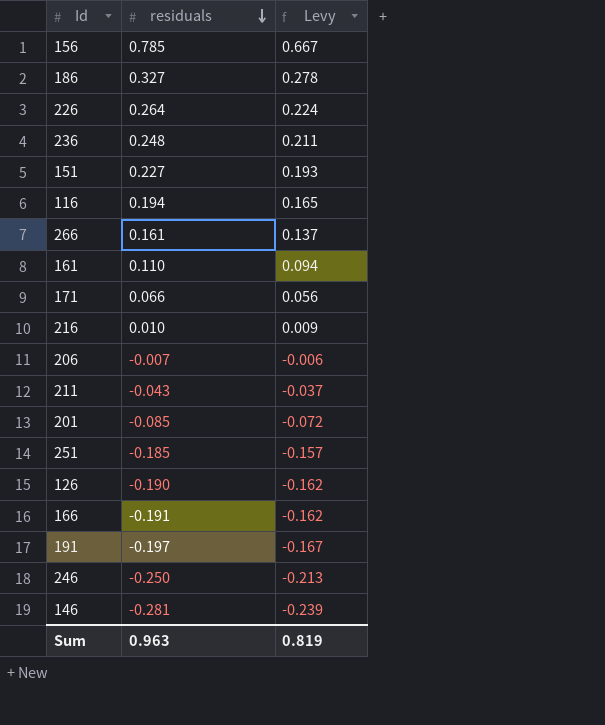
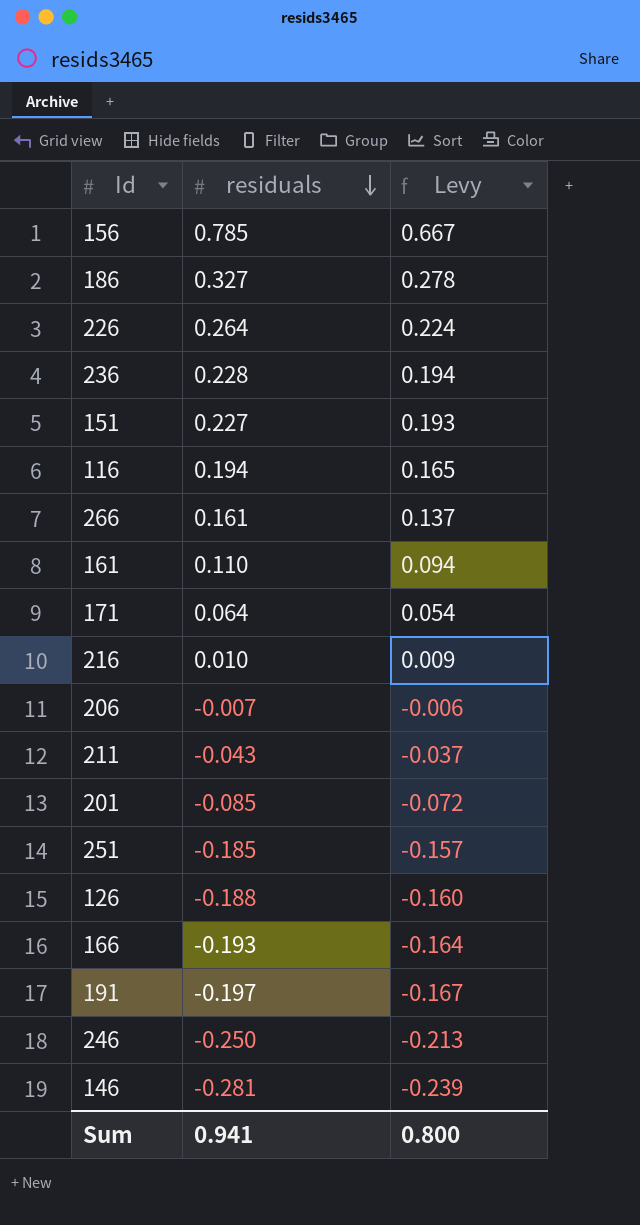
236 | residuals: 0.248 -> 0.228
236 | Levy: 0.211 -> 0.194
171 | residuals: 0.066 -> 0.064
171 | Levy: 0.056 -> 0.054
126 | residuals: -0.190 -> -0.188
126 | Levy: -0.162 -> -0.160
166 | residuals: -0.191 -> -0.193
166 | Levy: -0.162 -> -0.164
Sum | residuals: 0.963 -> 0.941
Sum | Levy: 0.819 -> 0.800

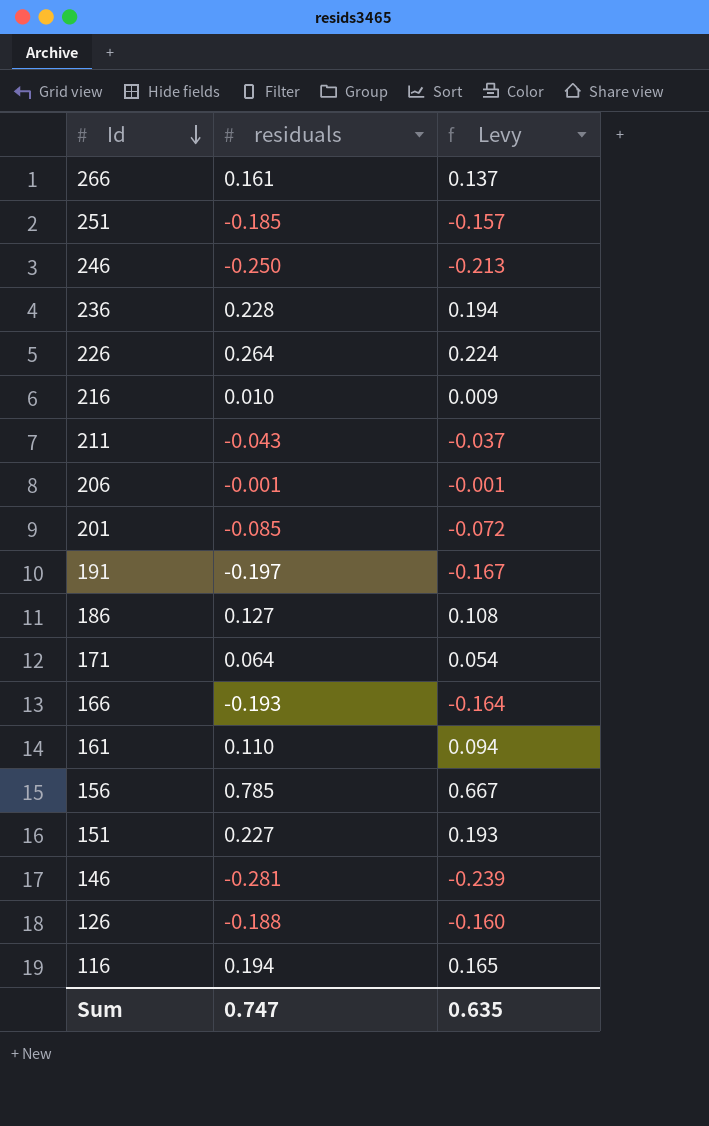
row order: residuals descending -> Id descending
206 | residuals: -0.007 -> -0.001
206 | Levy: -0.006 -> -0.001
186 | residuals: 0.327 -> 0.127
186 | Levy: 0.278 -> 0.108
Sum | residuals: 0.941 -> 0.747
Sum | Levy: 0.800 -> 0.635

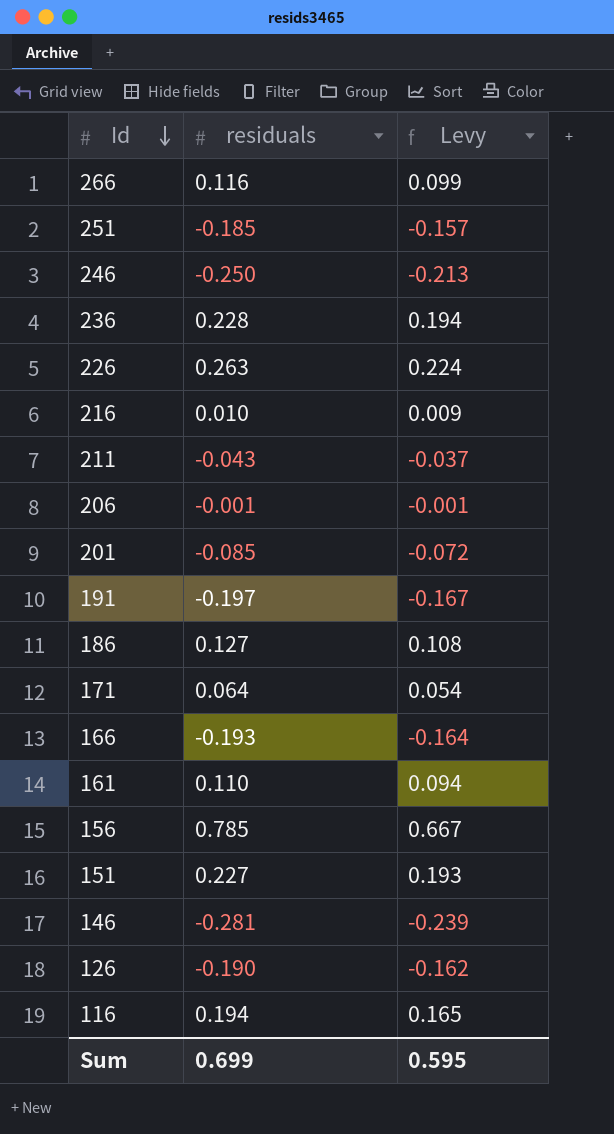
266 | residuals: 0.161 -> 0.116
266 | Levy: 0.137 -> 0.099
226 | residuals: 0.264 -> 0.263
126 | residuals: -0.188 -> -0.190
126 | Levy: -0.160 -> -0.162
Sum | residuals: 0.747 -> 0.699
Sum | Levy: 0.635 -> 0.595

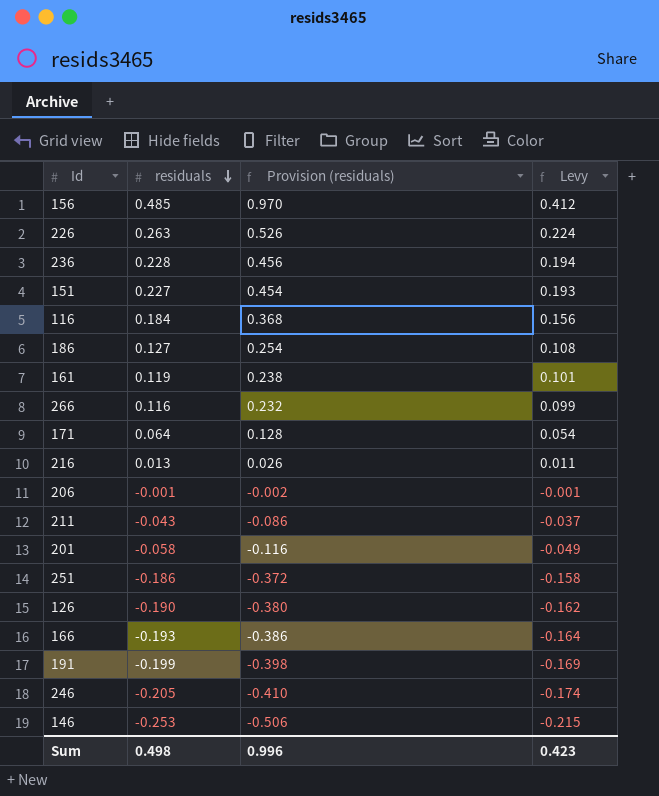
row order: Id descending -> residuals descending
column Provision (residuals) | formula: none -> [residuals] * 2
156 | residuals: 0.785 -> 0.485
156 | Levy: 0.667 -> 0.412
116 | residuals: 0.194 -> 0.184
116 | Levy: 0.165 -> 0.156
161 | residuals: 0.110 -> 0.119
161 | Levy: 0.094 -> 0.101
216 | residuals: 0.010 -> 0.013
216 | Levy: 0.009 -> 0.011
201 | residuals: -0.085 -> -0.058
201 | Levy: -0.072 -> -0.049
251 | residuals: -0.185 -> -0.186
251 | Levy: -0.157 -> -0.158
191 | residuals: -0.197 -> -0.199
191 | Levy: -0.167 -> -0.169
246 | residuals: -0.250 -> -0.205
246 | Levy: -0.213 -> -0.174
146 | residuals: -0.281 -> -0.253
146 | Levy: -0.239 -> -0.215
Sum | residuals: 0.699 -> 0.498
Sum | Levy: 0.595 -> 0.423

